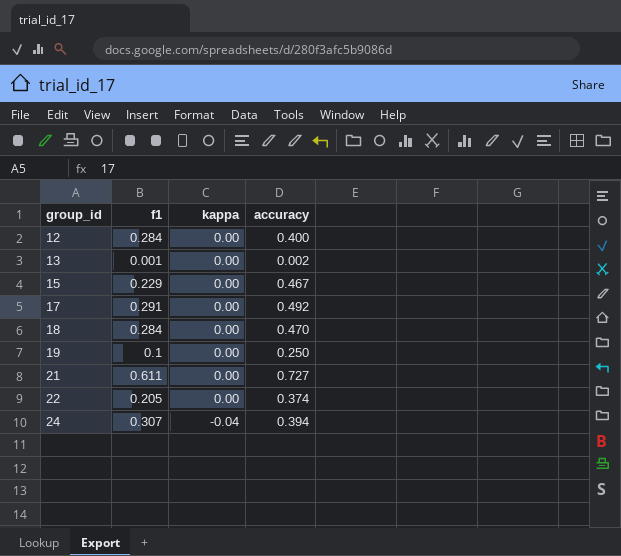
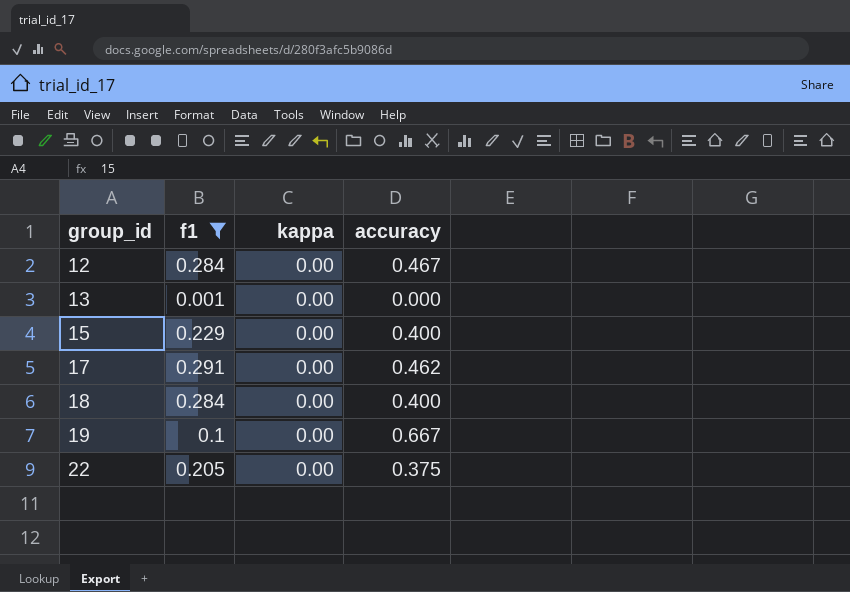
filter: none -> f1 <= 0.291
12 | accuracy: 0.400 -> 0.467
13 | accuracy: 0.002 -> 0.000
15 | accuracy: 0.467 -> 0.400
17 | accuracy: 0.492 -> 0.462
18 | accuracy: 0.470 -> 0.400
19 | accuracy: 0.250 -> 0.667
22 | accuracy: 0.374 -> 0.375

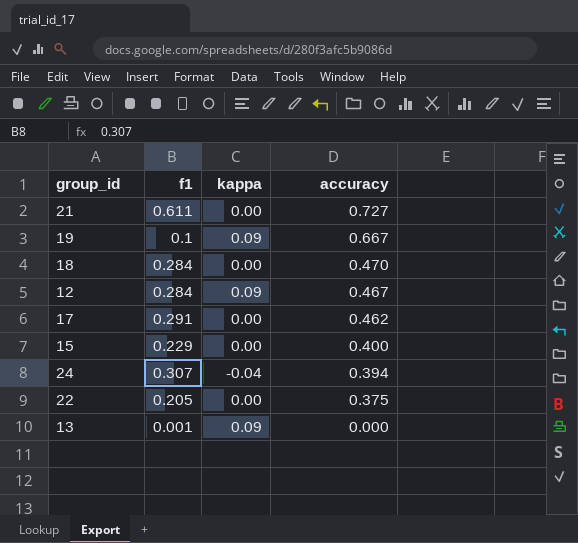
filter: f1 <= 0.291 -> none
row order: group_id ascending -> accuracy descending
19 | kappa: 0.00 -> 0.09
18 | accuracy: 0.400 -> 0.470
12 | kappa: 0.00 -> 0.09
13 | kappa: 0.00 -> 0.09

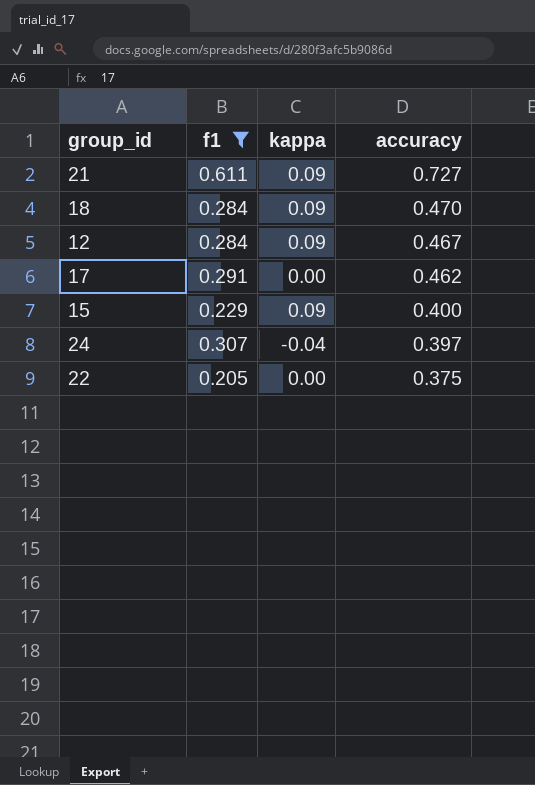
filter: none -> f1 >= 0.205
21 | kappa: 0.00 -> 0.09
18 | kappa: 0.00 -> 0.09
15 | kappa: 0.00 -> 0.09
24 | accuracy: 0.394 -> 0.397

